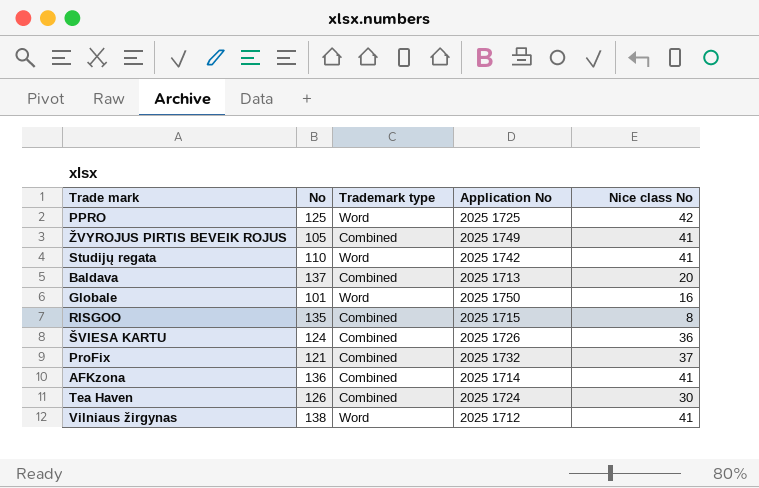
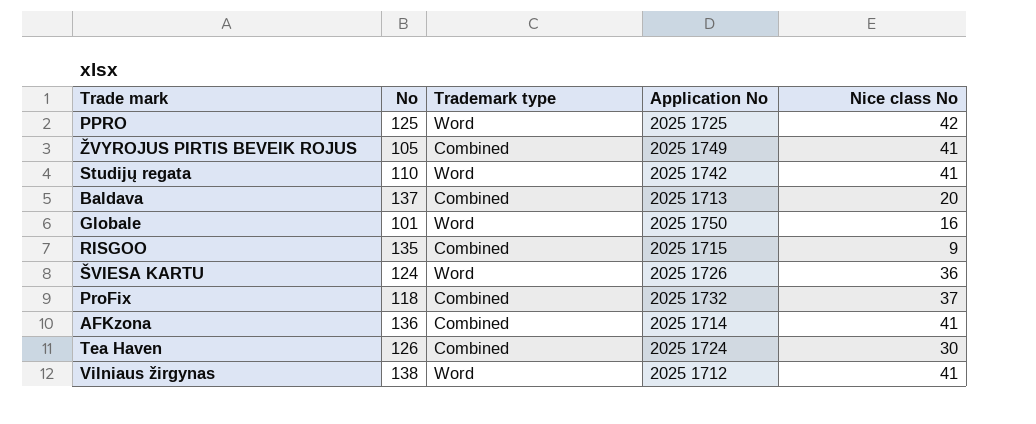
RISGOO | Nice class No: 8 -> 9
ŠVIESA KARTU | Trademark type: Combined -> Word
ProFix | No: 121 -> 118

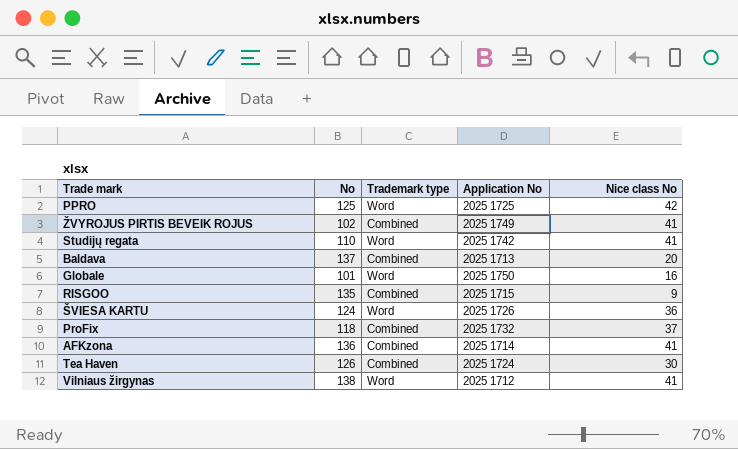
ŽVYROJUS PIRTIS BEVEIK ROJUS | No: 105 -> 102

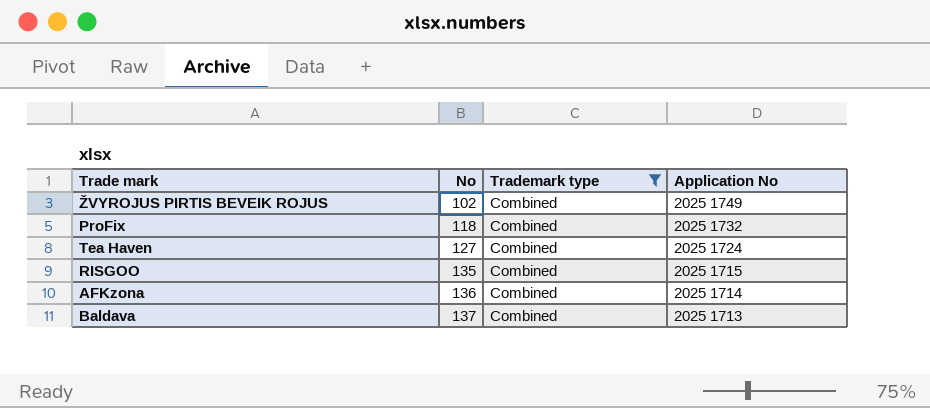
filter: none -> Trademark type = Combined
row order: none -> No ascending
column Nice class No | position: 5 -> none
Tea Haven | No: 126 -> 127

